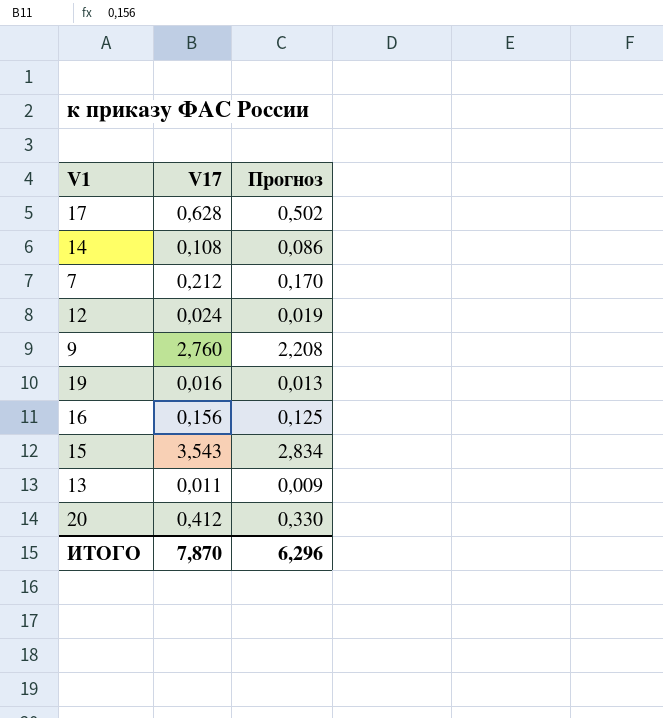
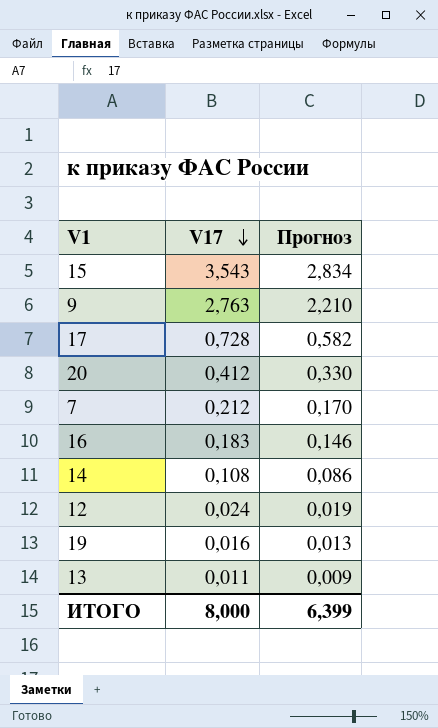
row order: none -> V17 descending
9 | V17: 2,760 -> 2,763
9 | Прогноз: 2,208 -> 2,210
17 | V17: 0,628 -> 0,728
17 | Прогноз: 0,502 -> 0,582
16 | V17: 0,156 -> 0,183
16 | Прогноз: 0,125 -> 0,146
ИТОГО | V17: 7,870 -> 8,000
ИТОГО | Прогноз: 6,296 -> 6,399

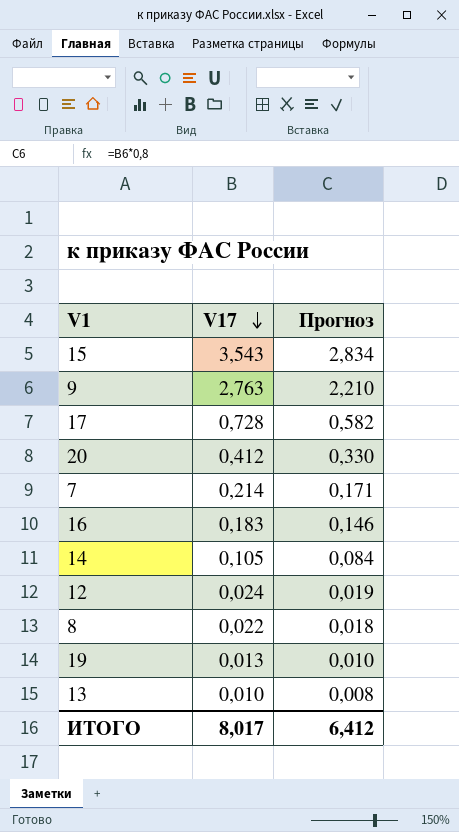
7 | V17: 0,212 -> 0,214
7 | Прогноз: 0,170 -> 0,171
14 | V17: 0,108 -> 0,105
14 | Прогноз: 0,086 -> 0,084
row 8: none -> 0,022 | 0,018
19 | V17: 0,016 -> 0,013
19 | Прогноз: 0,013 -> 0,010
13 | V17: 0,011 -> 0,010
13 | Прогноз: 0,009 -> 0,008
ИТОГО | V17: 8,000 -> 8,017
ИТОГО | Прогноз: 6,399 -> 6,412

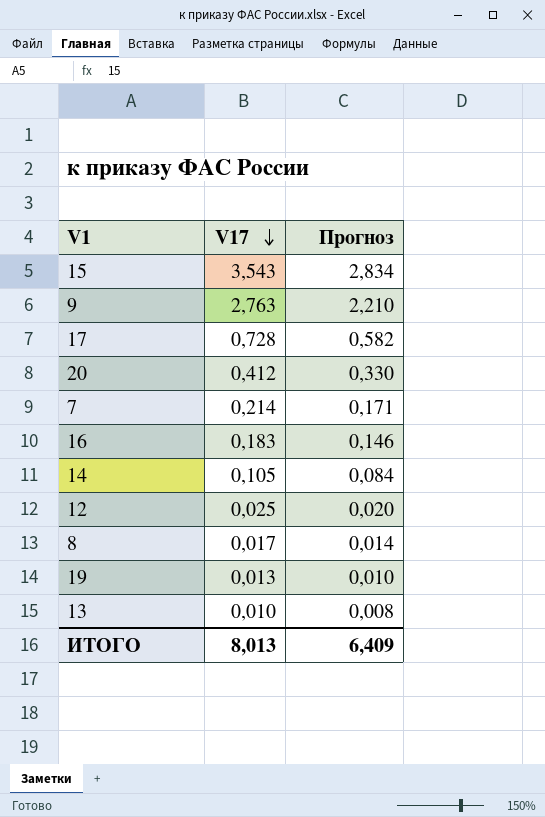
12 | V17: 0,024 -> 0,025
12 | Прогноз: 0,019 -> 0,020
8 | V17: 0,022 -> 0,017
8 | Прогноз: 0,018 -> 0,014
ИТОГО | V17: 8,017 -> 8,013
ИТОГО | Прогноз: 6,412 -> 6,409

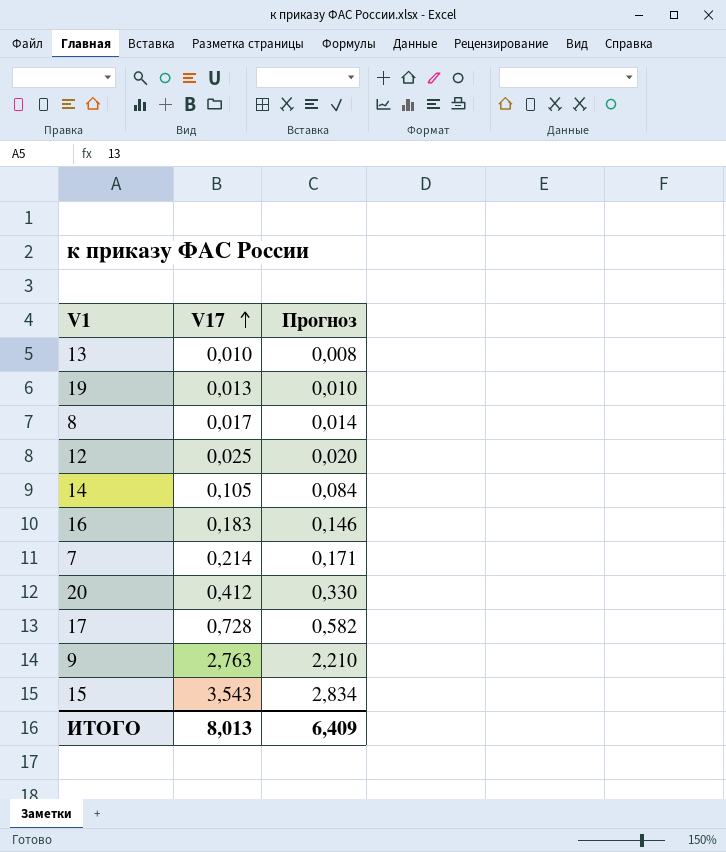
row order: V17 descending -> V17 ascending

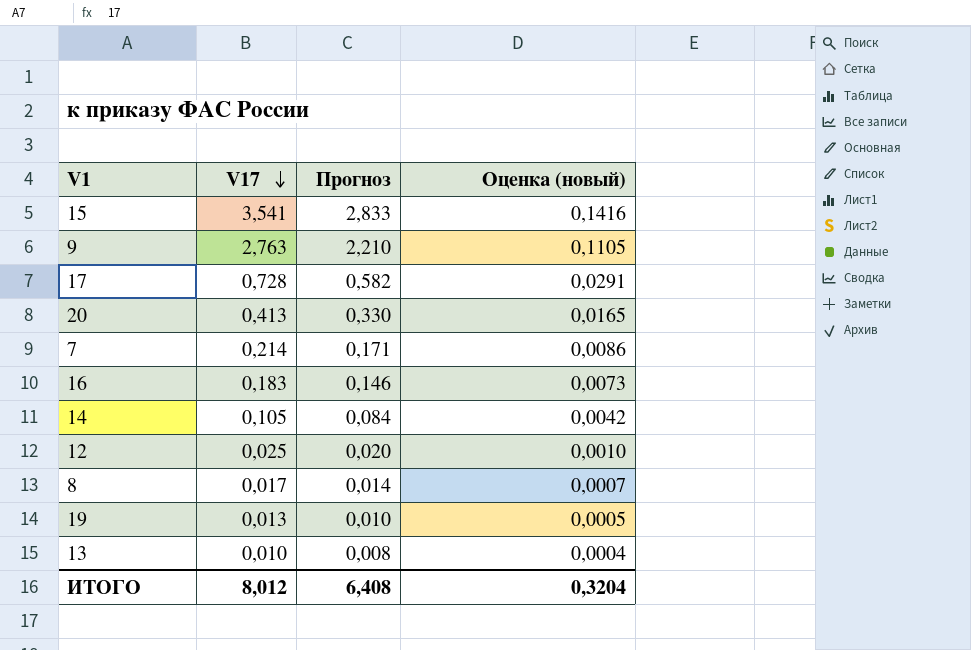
row order: V17 ascending -> V17 descending
column Оценка (новый) | formula: none -> [V17] * 0,04
15 | V17: 3,543 -> 3,541
15 | Прогноз: 2,834 -> 2,833
20 | V17: 0,412 -> 0,413
ИТОГО | V17: 8,013 -> 8,012
ИТОГО | Прогноз: 6,409 -> 6,408

